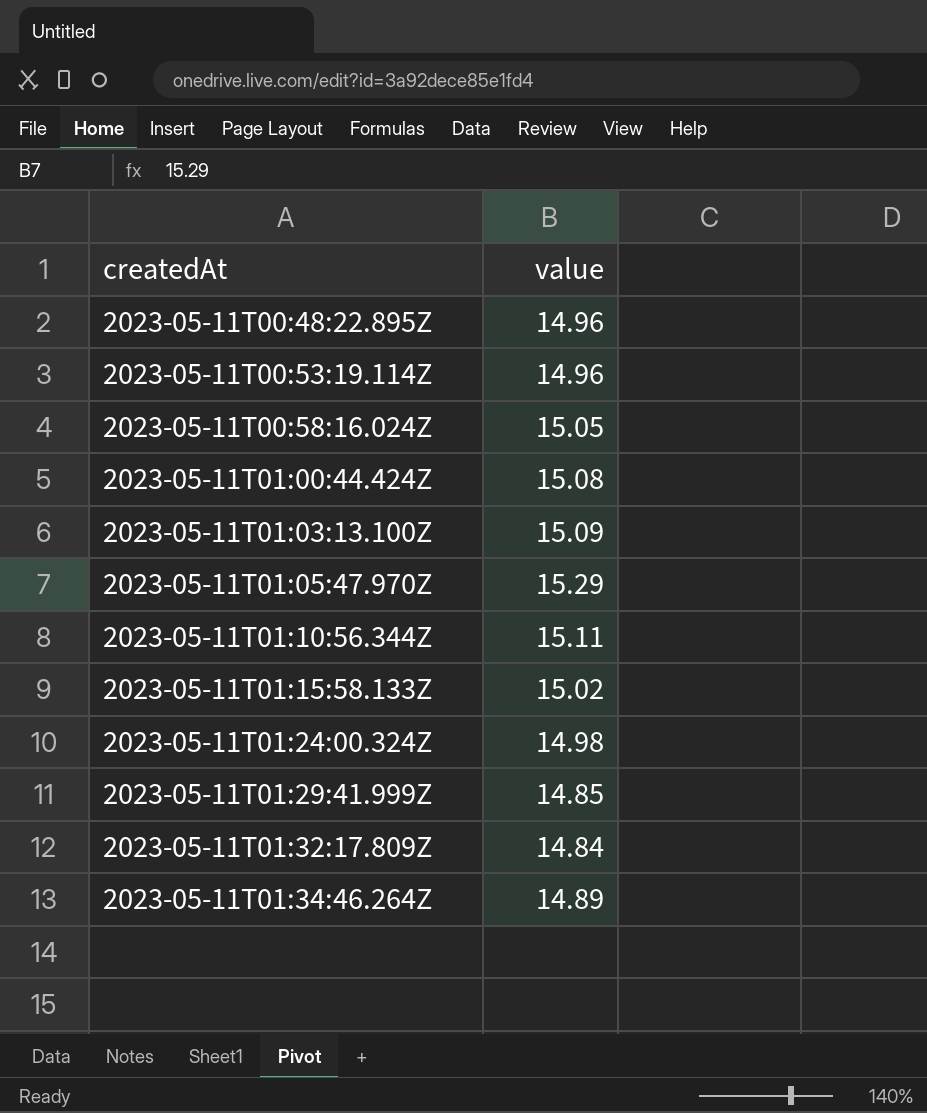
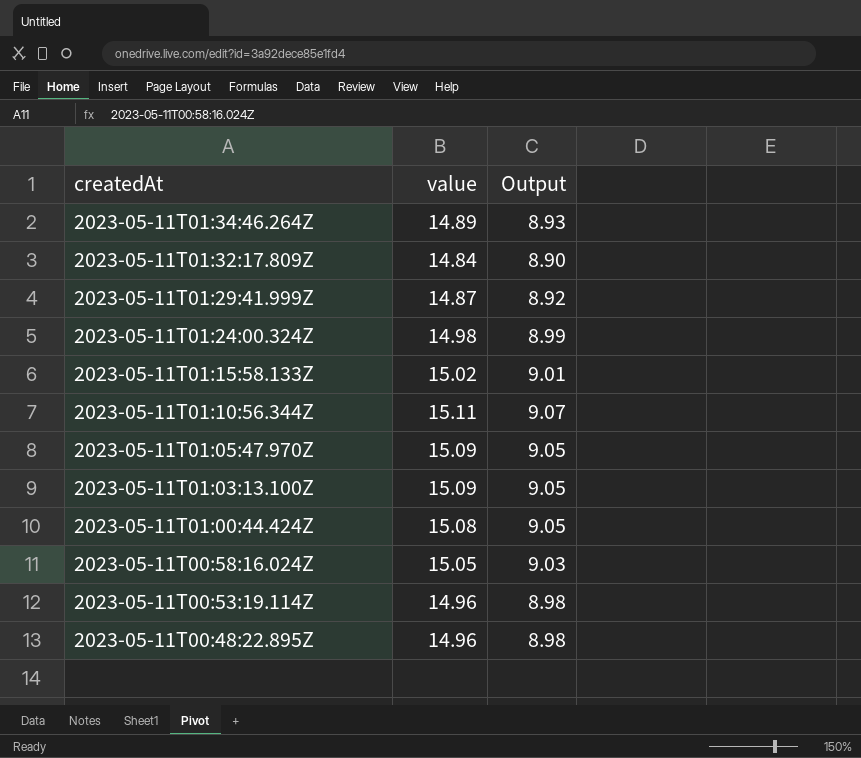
row order: createdAt ascending -> createdAt descending
column Output | formula: none -> [value] * 0.6
2023-05-11T01:29:41.999Z | value: 14.85 -> 14.87
2023-05-11T01:05:47.970Z | value: 15.29 -> 15.09

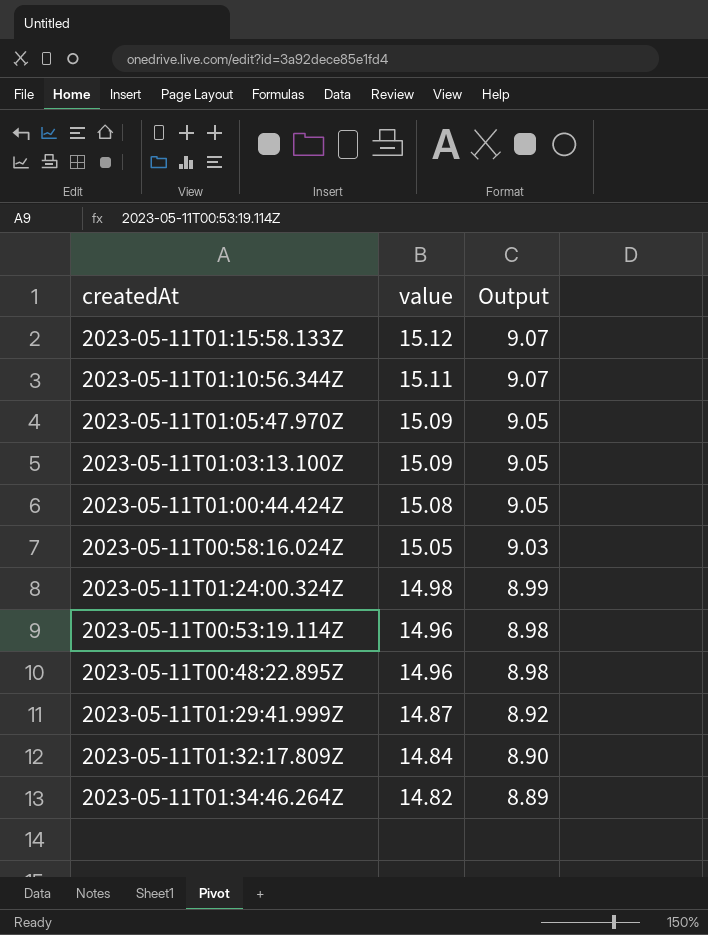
row order: createdAt descending -> value descending
2023-05-11T01:15:58.133Z | value: 15.02 -> 15.12
2023-05-11T01:15:58.133Z | Output: 9.01 -> 9.07
2023-05-11T01:34:46.264Z | value: 14.89 -> 14.82
2023-05-11T01:34:46.264Z | Output: 8.93 -> 8.89

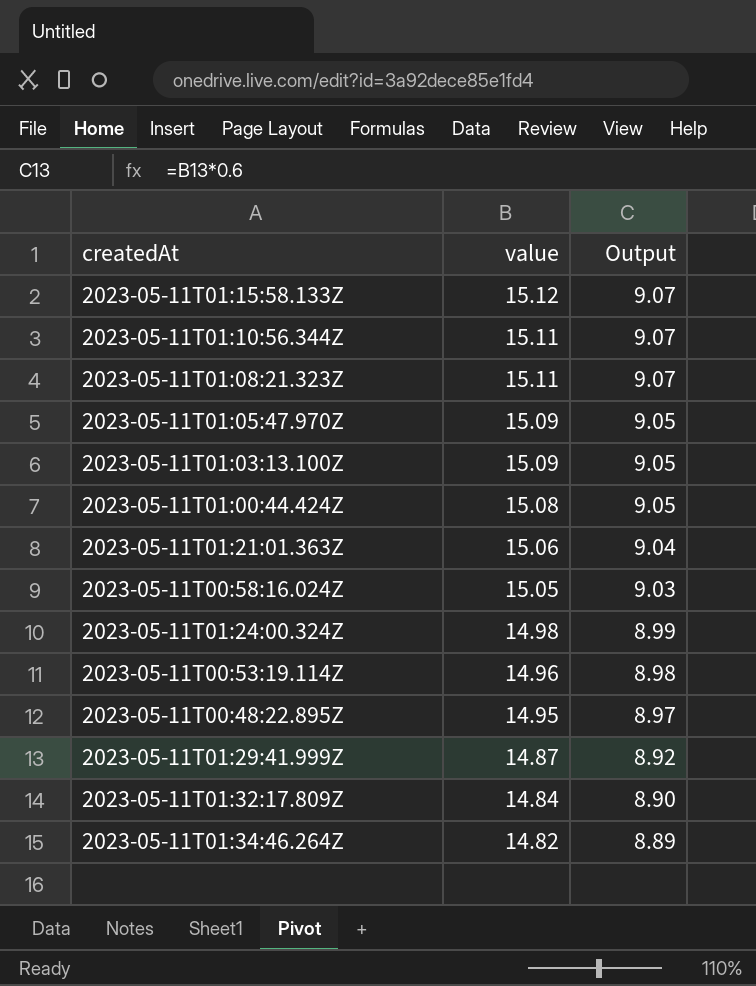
row 2023-05-11T01:08:21.323Z: none -> 15.11 | 9.07
row 2023-05-11T01:21:01.363Z: none -> 15.06 | 9.04
2023-05-11T00:48:22.895Z | value: 14.96 -> 14.95
2023-05-11T00:48:22.895Z | Output: 8.98 -> 8.97

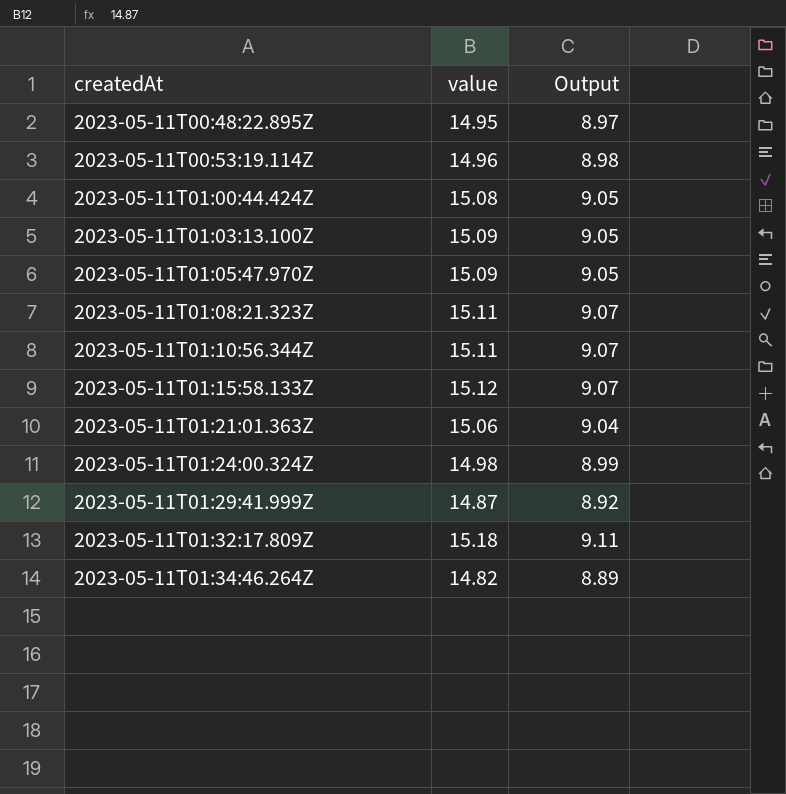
row order: value descending -> createdAt ascending
row 2023-05-11T00:58:16.024Z: 15.05 | 9.03 -> none
2023-05-11T01:32:17.809Z | value: 14.84 -> 15.18
2023-05-11T01:32:17.809Z | Output: 8.90 -> 9.11

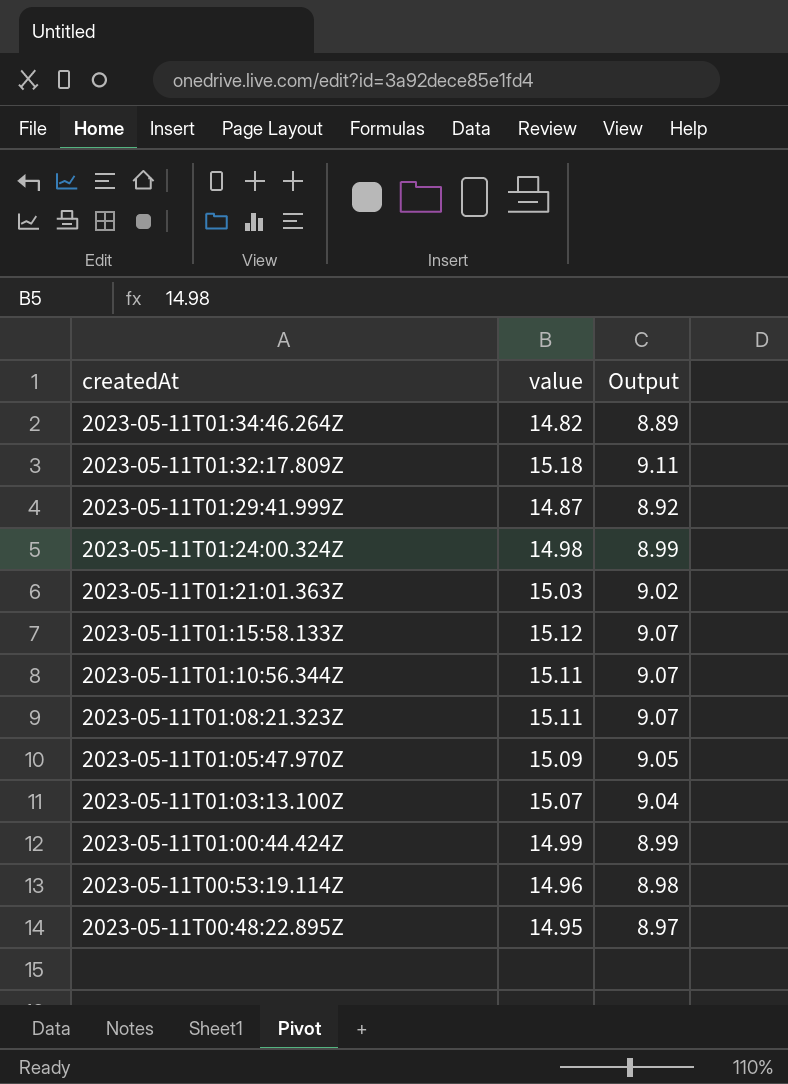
row order: createdAt ascending -> createdAt descending
2023-05-11T01:21:01.363Z | value: 15.06 -> 15.03
2023-05-11T01:21:01.363Z | Output: 9.04 -> 9.02
2023-05-11T01:03:13.100Z | value: 15.09 -> 15.07
2023-05-11T01:03:13.100Z | Output: 9.05 -> 9.04
2023-05-11T01:00:44.424Z | value: 15.08 -> 14.99
2023-05-11T01:00:44.424Z | Output: 9.05 -> 8.99

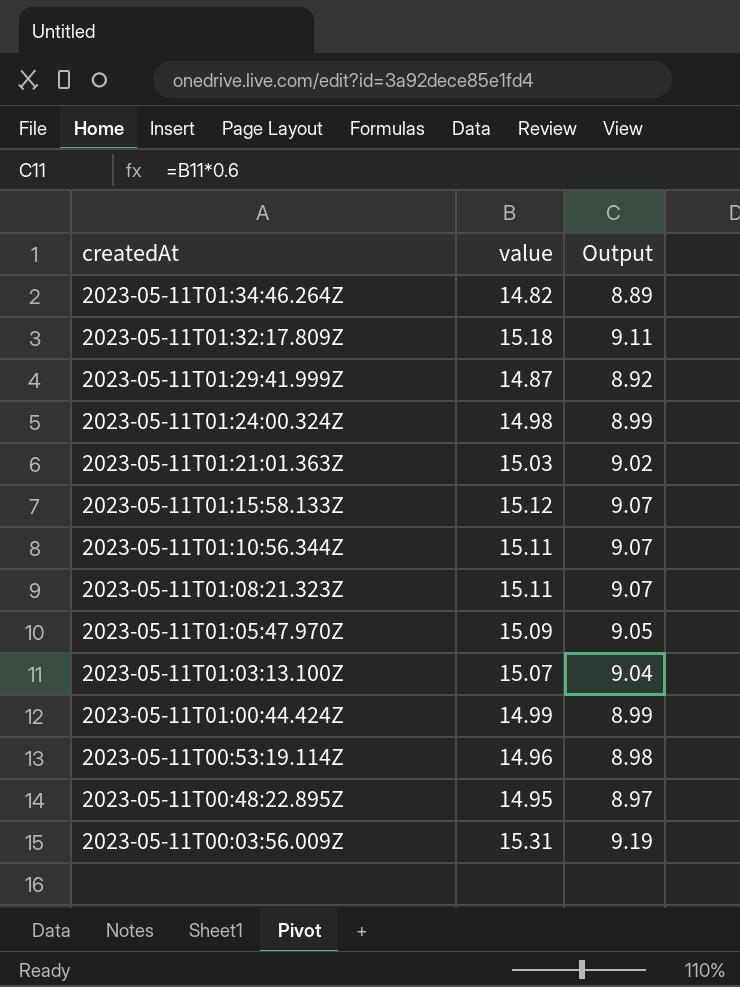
row 2023-05-11T00:03:56.009Z: none -> 15.31 | 9.19

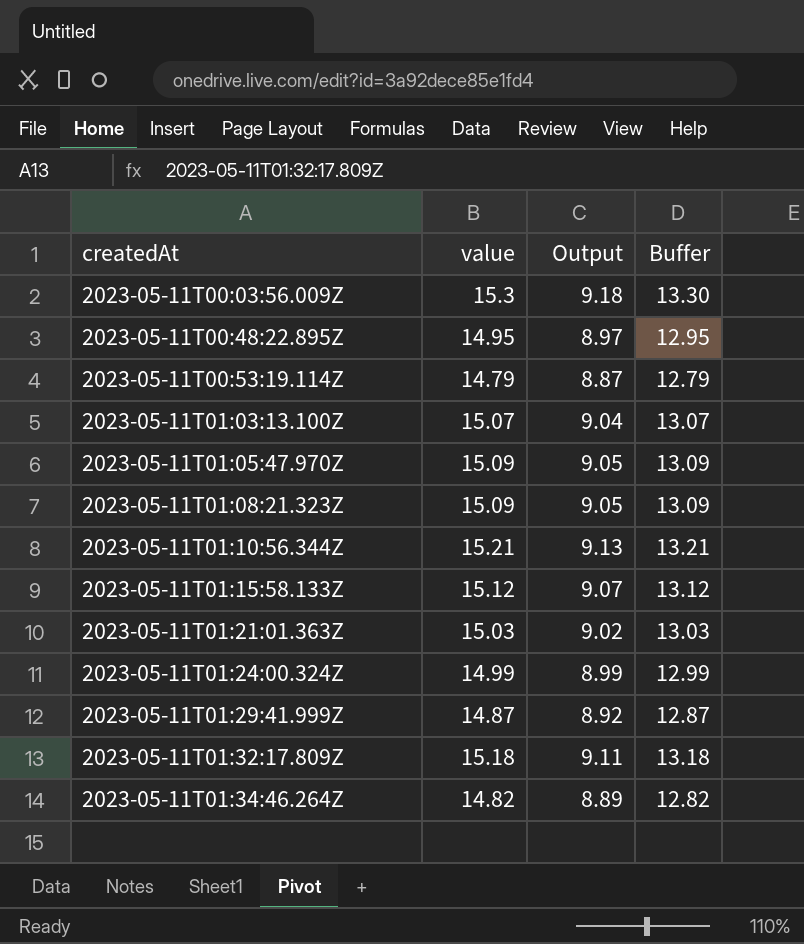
row order: createdAt descending -> createdAt ascending
column Buffer | formula: none -> [value] - 2
row 2023-05-11T01:00:44.424Z: 14.99 | 8.99 -> none
2023-05-11T00:03:56.009Z | value: 15.31 -> 15.3
2023-05-11T00:03:56.009Z | Output: 9.19 -> 9.18
2023-05-11T00:53:19.114Z | value: 14.96 -> 14.79
2023-05-11T00:53:19.114Z | Output: 8.98 -> 8.87
2023-05-11T01:08:21.323Z | value: 15.11 -> 15.09
2023-05-11T01:08:21.323Z | Output: 9.07 -> 9.05
2023-05-11T01:10:56.344Z | value: 15.11 -> 15.21
2023-05-11T01:10:56.344Z | Output: 9.07 -> 9.13
2023-05-11T01:24:00.324Z | value: 14.98 -> 14.99

